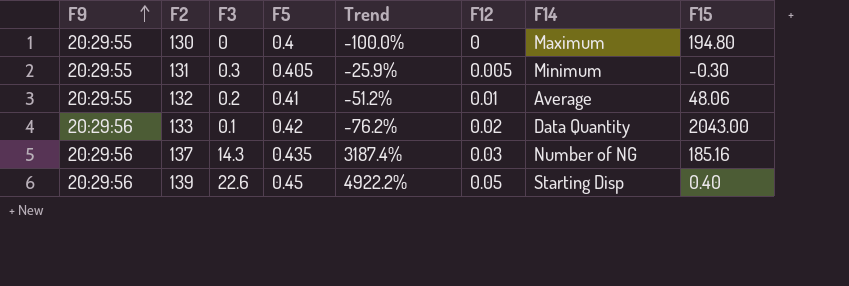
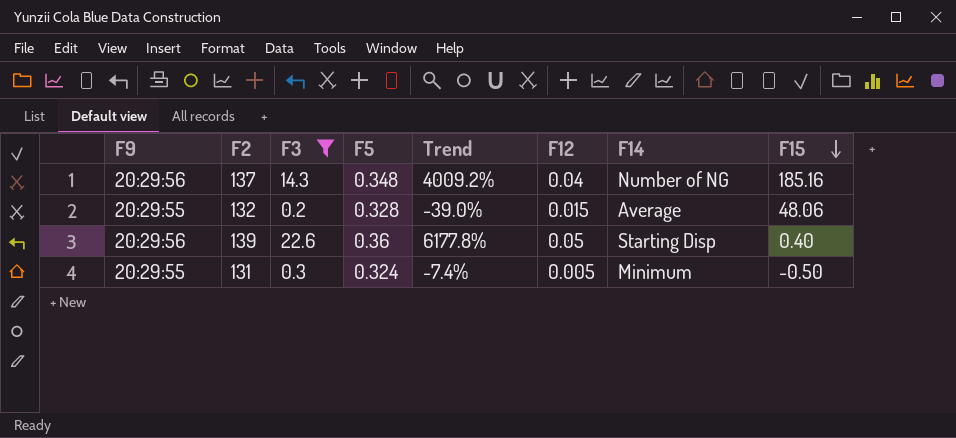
filter: none -> F3 >= 0.2
row order: F9 ascending -> F15 descending
137 | F5: 0.435 -> 0.348
137 | Trend: 3187.4% -> 4009.2%
137 | F12: 0.03 -> 0.04
132 | F5: 0.41 -> 0.328
132 | Trend: -51.2% -> -39.0%
132 | F12: 0.01 -> 0.015
139 | F5: 0.45 -> 0.36
139 | Trend: 4922.2% -> 6177.8%
131 | F5: 0.405 -> 0.324
131 | Trend: -25.9% -> -7.4%
131 | F15: -0.30 -> -0.50

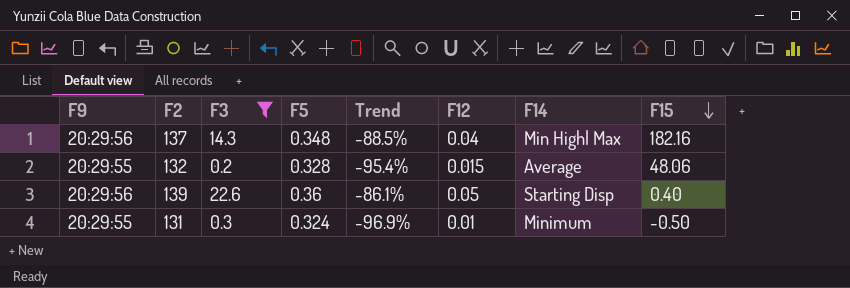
column Trend | formula: ([F3] - [F5]) / [F5] -> ([F12] - [F5]) / [F5]
137 | F14: Number of NG -> Min Highl Max
137 | F15: 185.16 -> 182.16
131 | F12: 0.005 -> 0.01

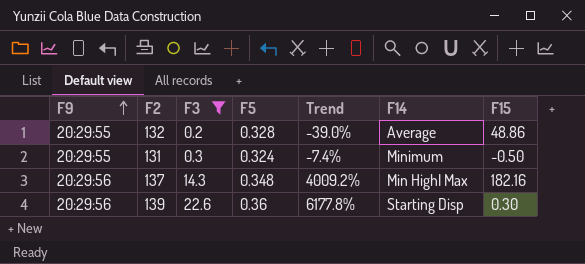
row order: F15 descending -> F9 ascending
column F12 | position: 6 -> none
column Trend | formula: ([F12] - [F5]) / [F5] -> ([F3] - [F5]) / [F5]
132 | F15: 48.06 -> 48.86
139 | F15: 0.40 -> 0.30

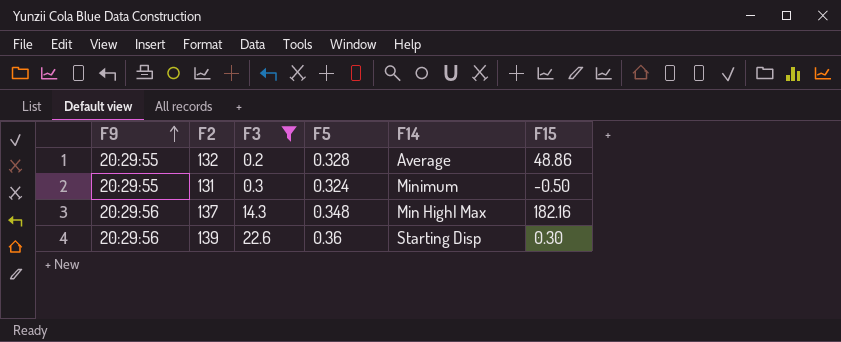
column Trend | formula: ([F3] - [F5]) / [F5] -> none

